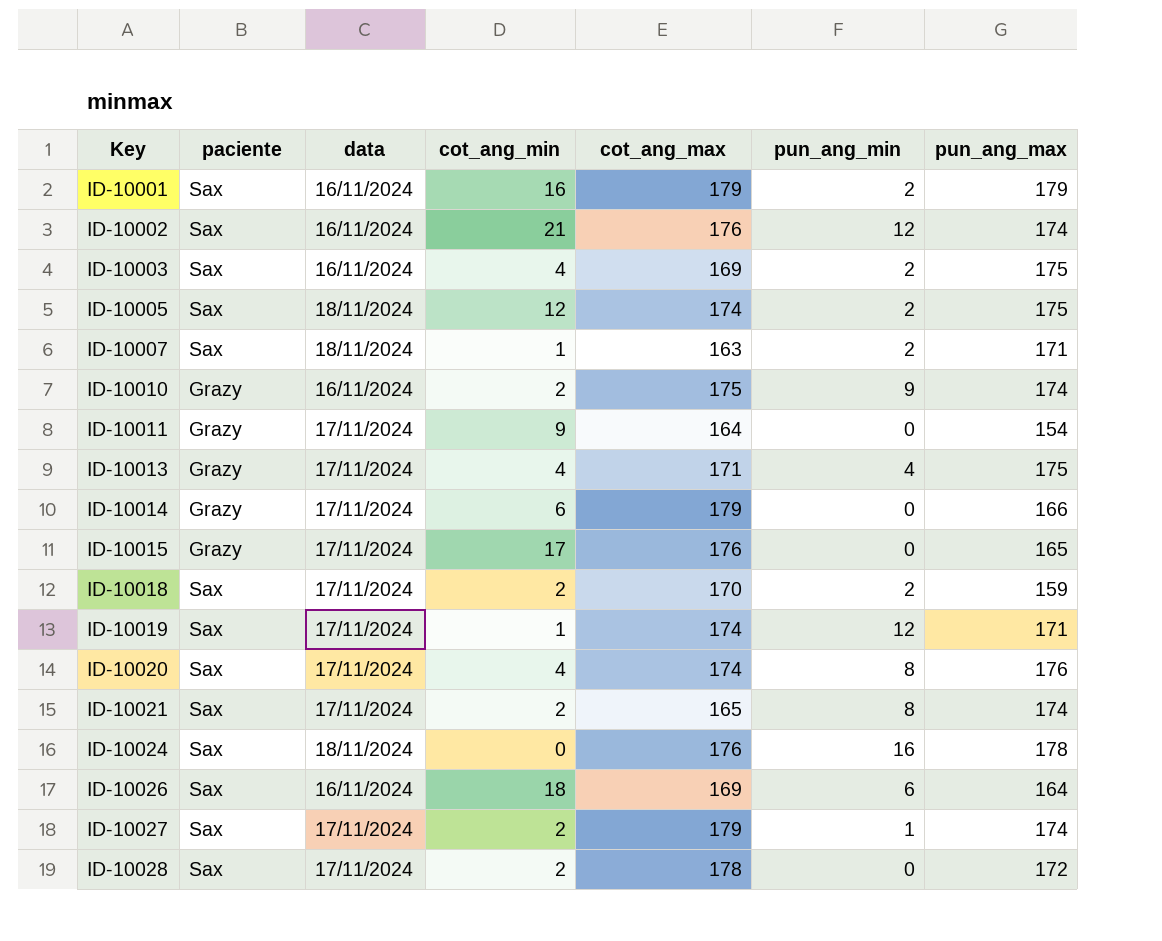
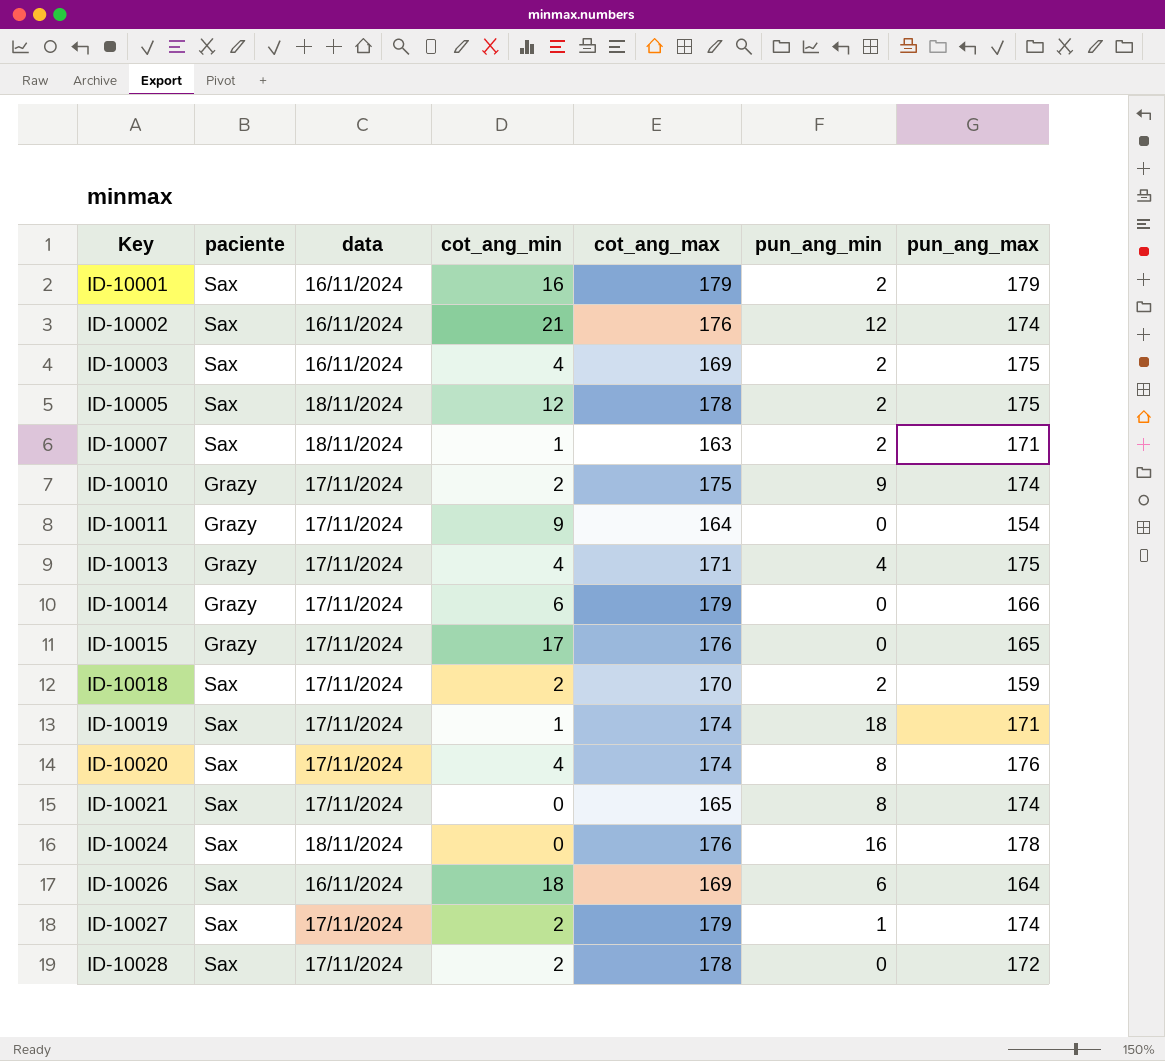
ID-10005 | cot_ang_max: 174 -> 178
ID-10010 | data: 16/11/2024 -> 17/11/2024
ID-10019 | pun_ang_min: 12 -> 18
ID-10021 | cot_ang_min: 2 -> 0

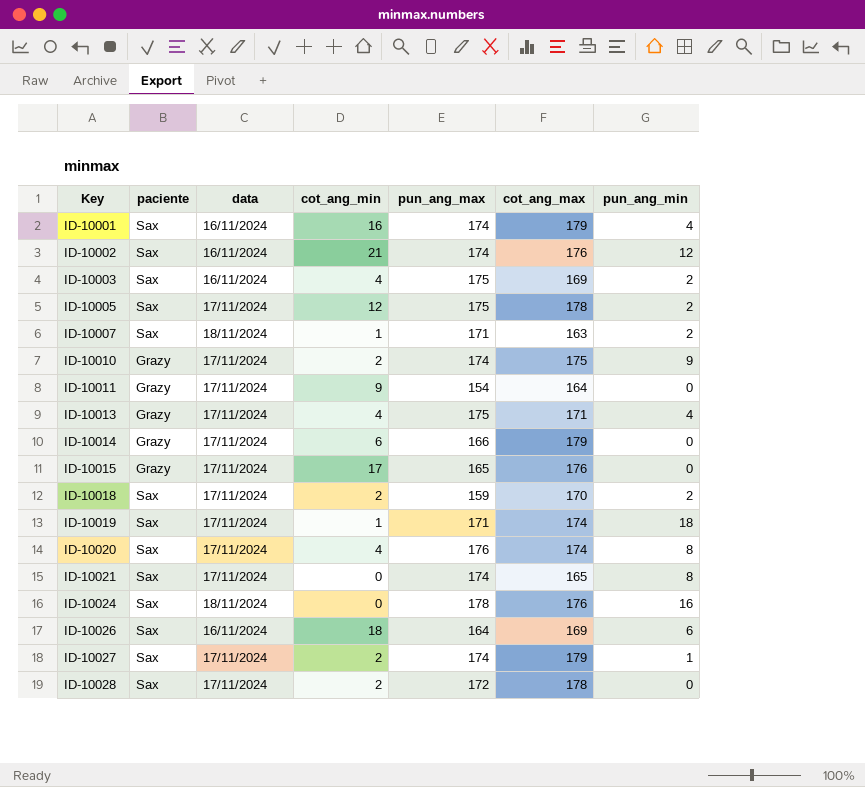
column pun_ang_max | position: 7 -> 5
ID-10001 | pun_ang_max: 179 -> 174
ID-10001 | pun_ang_min: 2 -> 4
ID-10005 | data: 18/11/2024 -> 17/11/2024

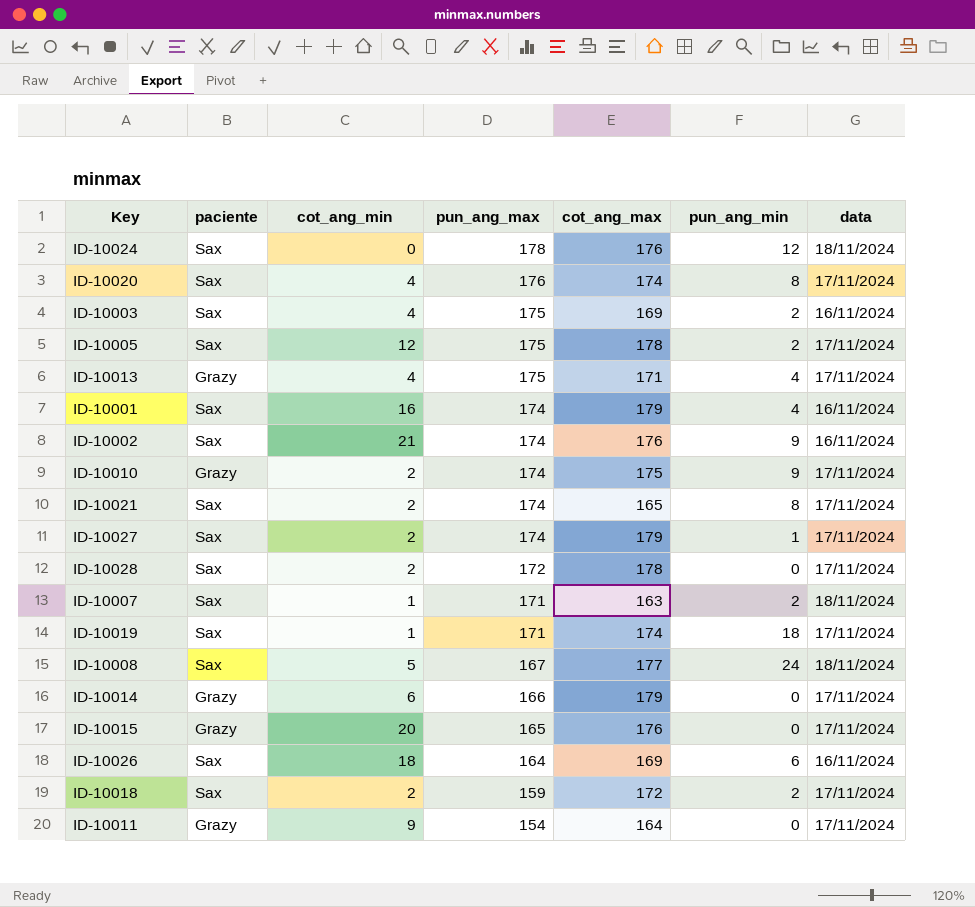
row order: Key ascending -> pun_ang_max descending
column data | position: 3 -> 7
ID-10024 | pun_ang_min: 16 -> 12
ID-10002 | pun_ang_min: 12 -> 9
ID-10021 | cot_ang_min: 0 -> 2
row ID-10008: none -> Sax | 5 | 167 | 177 | 24 | 18/11/2024
ID-10015 | cot_ang_min: 17 -> 20
ID-10018 | cot_ang_max: 170 -> 172

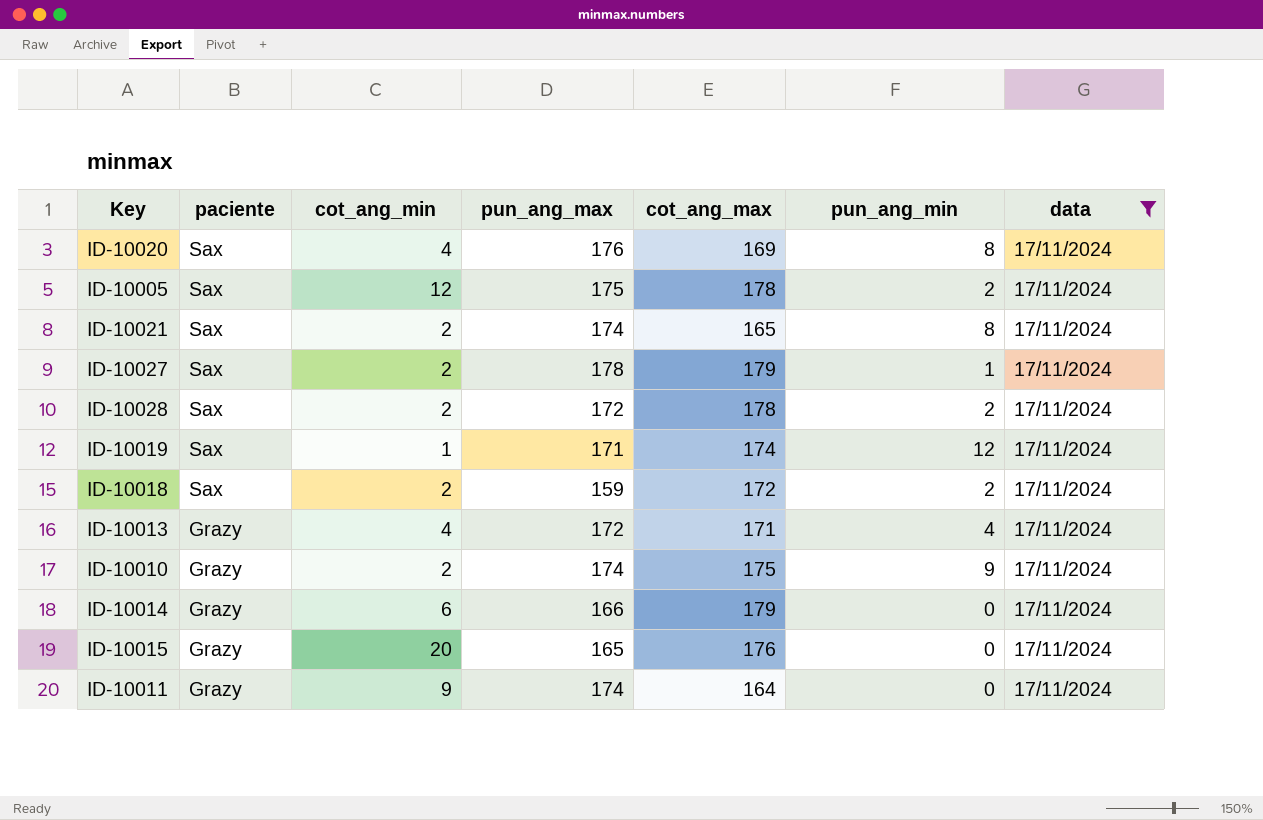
filter: none -> data = 17/11/2024
row order: pun_ang_max descending -> paciente descending
ID-10020 | cot_ang_max: 174 -> 169
ID-10027 | pun_ang_max: 174 -> 178
ID-10028 | pun_ang_min: 0 -> 2
ID-10019 | pun_ang_min: 18 -> 12
ID-10013 | pun_ang_max: 175 -> 172
ID-10011 | pun_ang_max: 154 -> 174

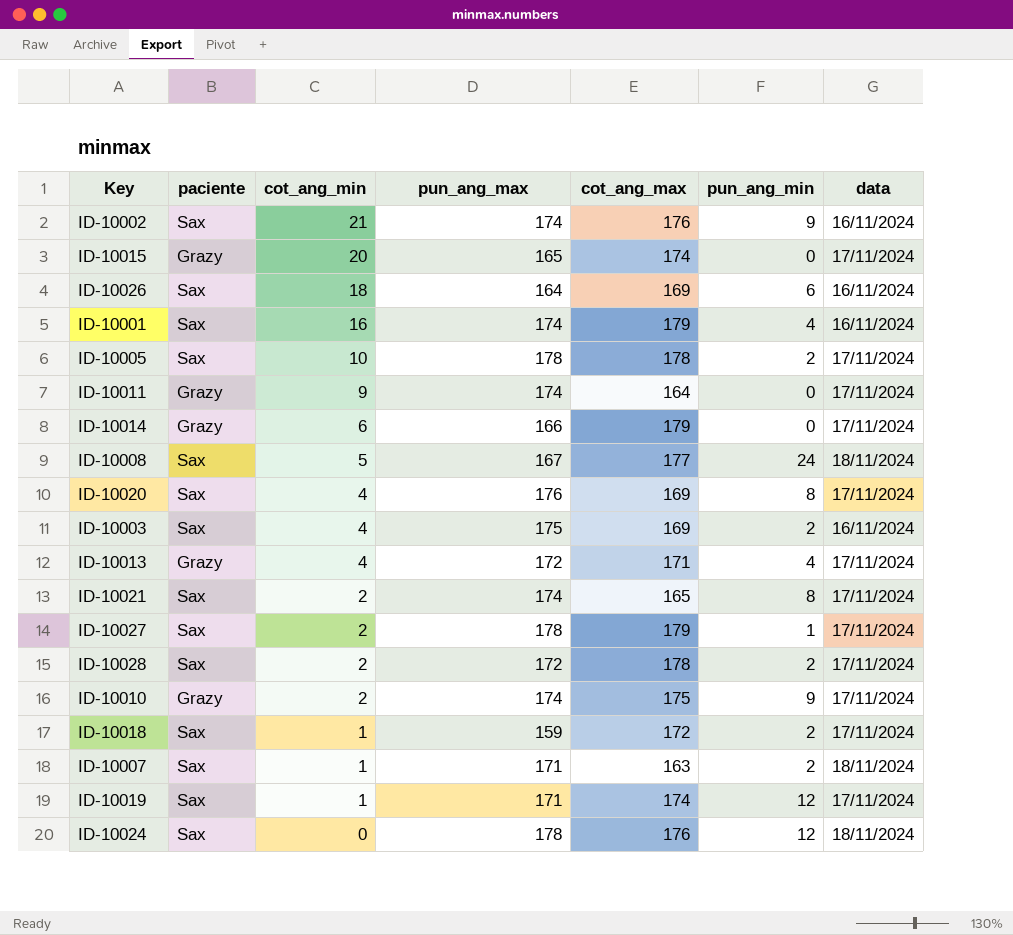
filter: data = 17/11/2024 -> none
row order: paciente descending -> cot_ang_min descending
ID-10015 | cot_ang_max: 176 -> 174
ID-10005 | cot_ang_min: 12 -> 10
ID-10005 | pun_ang_max: 175 -> 178
ID-10018 | cot_ang_min: 2 -> 1

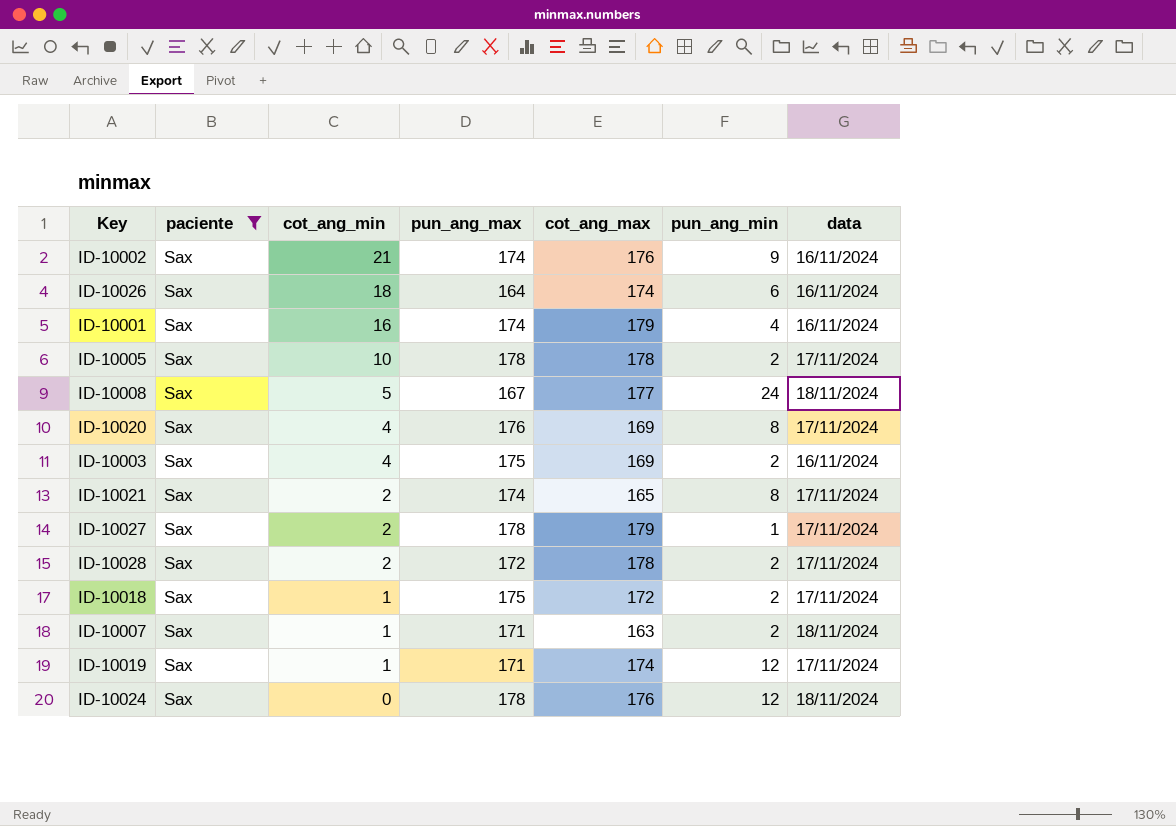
filter: none -> paciente = Sax
ID-10026 | cot_ang_max: 169 -> 174
ID-10018 | pun_ang_max: 159 -> 175

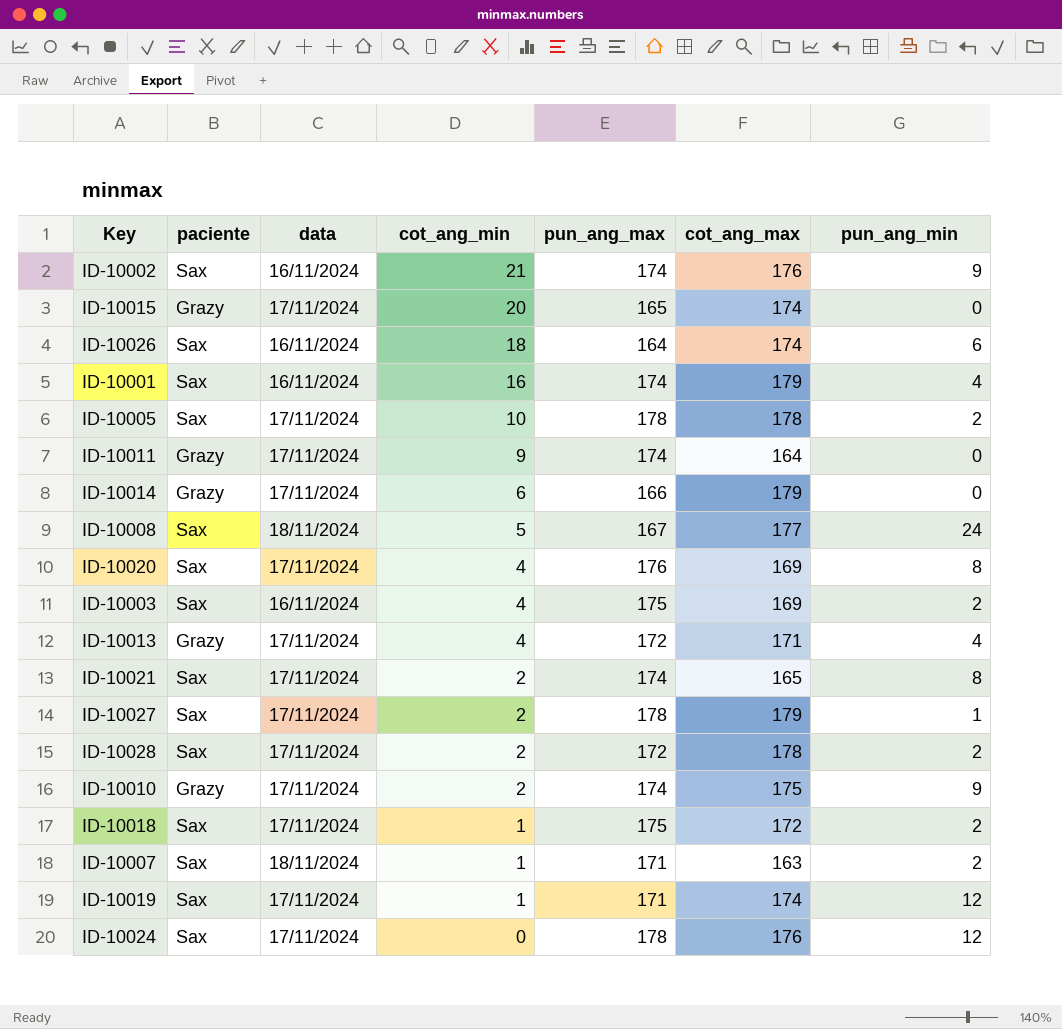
filter: paciente = Sax -> none
column data | position: 7 -> 3
ID-10024 | data: 18/11/2024 -> 17/11/2024

